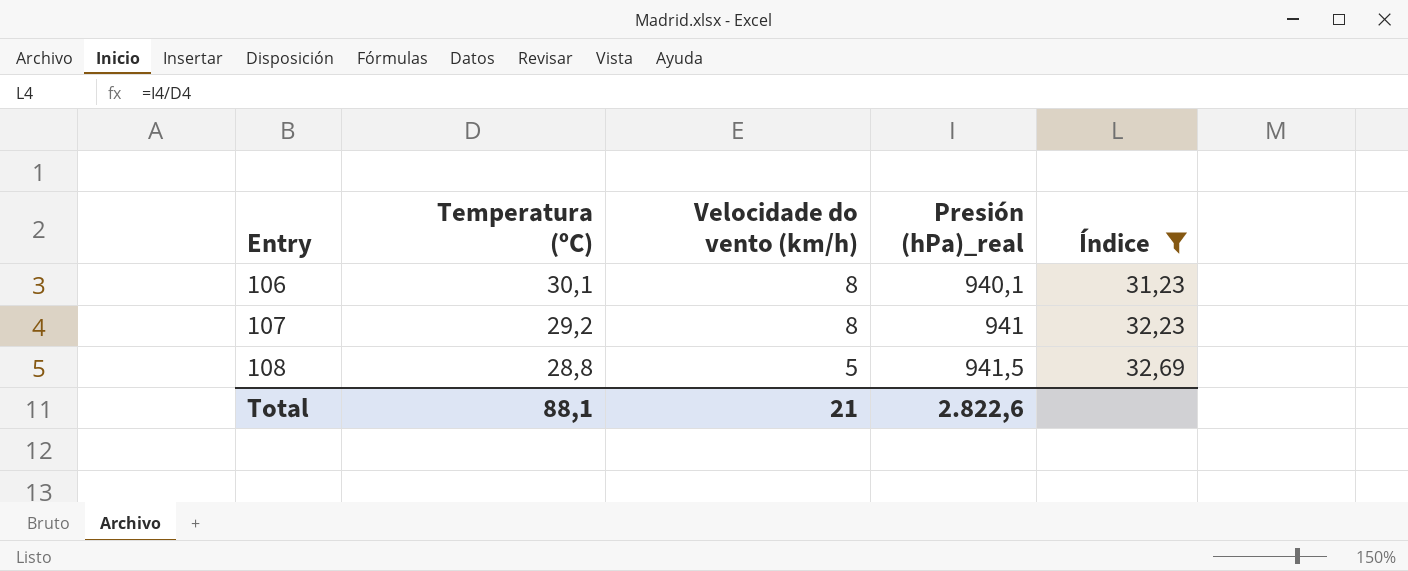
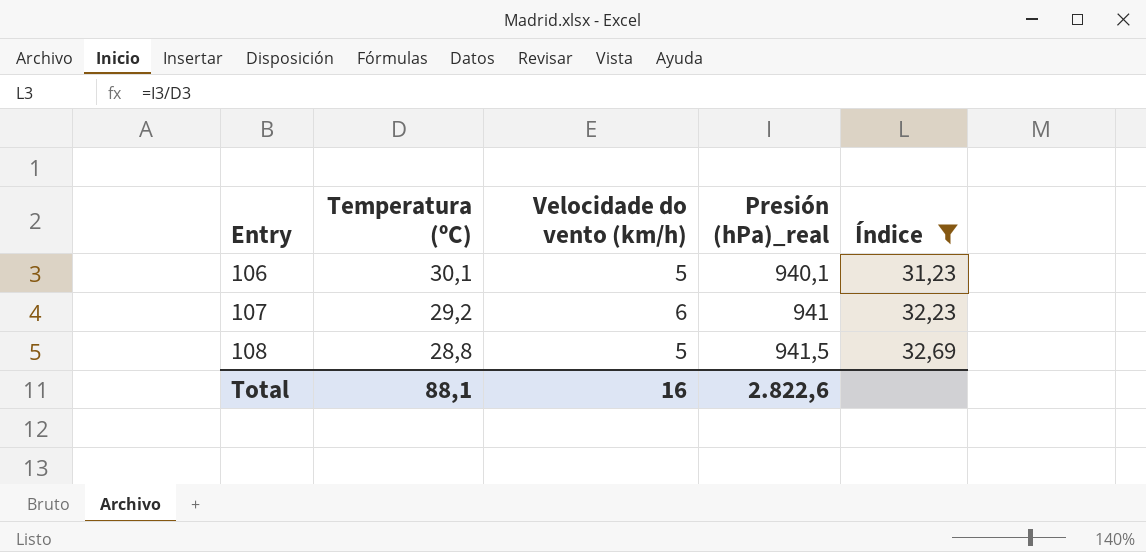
106 | Velocidade do vento (km/h): 8 -> 5
107 | Velocidade do vento (km/h): 8 -> 6
Total | Velocidade do vento (km/h): 21 -> 16

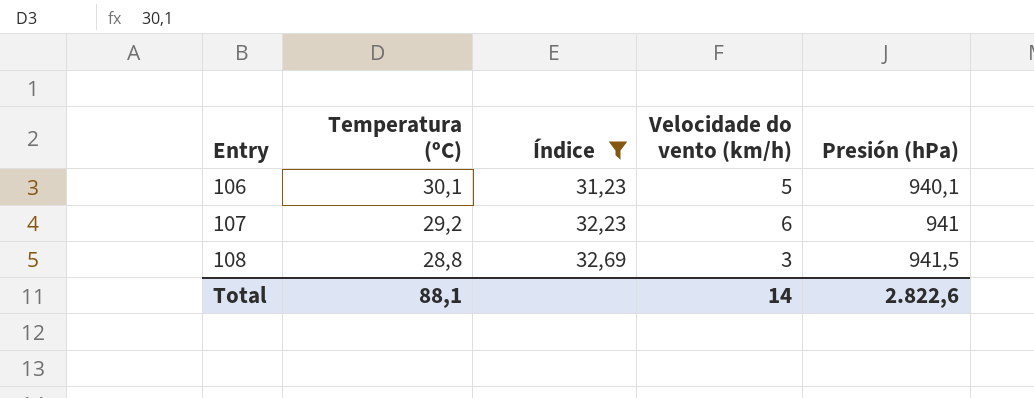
column Índice | position: 5 -> 3
column name: Presión (hPa)_real -> Presión (hPa)
108 | Velocidade do vento (km/h): 5 -> 3
Total | Velocidade do vento (km/h): 16 -> 14

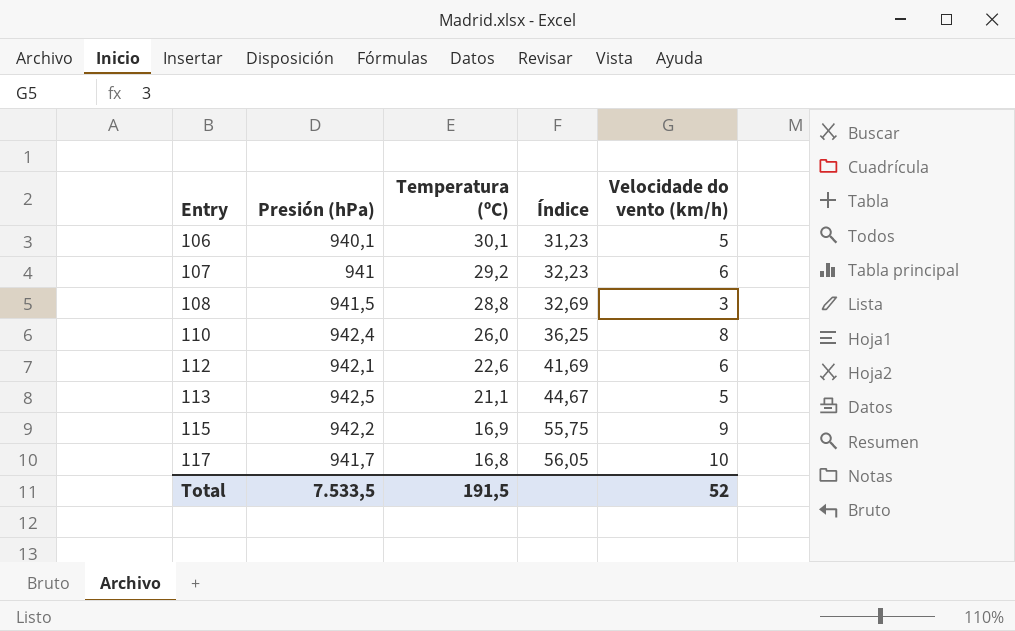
filter: Índice <= 32,69 -> none
column Presión (hPa) | position: 5 -> 2
Total | Presión (hPa): 2.822,6 -> 7.533,5
Total | Temperatura (ºC): 88,1 -> 191,5
Total | Velocidade do vento (km/h): 14 -> 52

